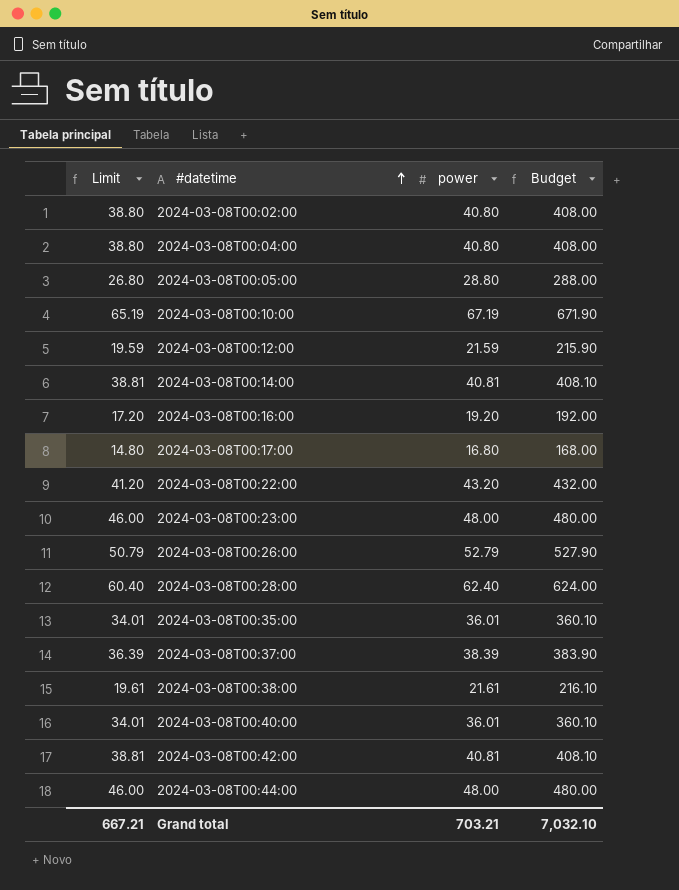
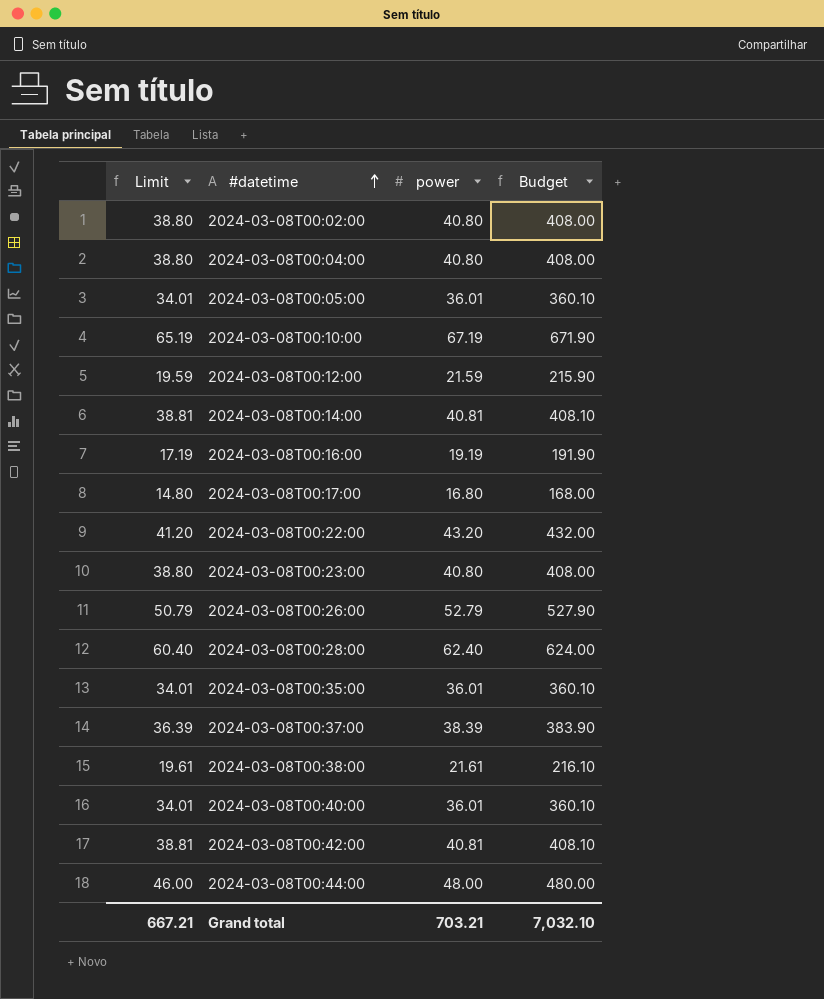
2024-03-08T00:05:00 | Limit: 26.80 -> 34.01
2024-03-08T00:05:00 | power: 28.80 -> 36.01
2024-03-08T00:05:00 | Budget: 288.00 -> 360.10
2024-03-08T00:16:00 | Limit: 17.20 -> 17.19
2024-03-08T00:16:00 | power: 19.20 -> 19.19
2024-03-08T00:16:00 | Budget: 192.00 -> 191.90
2024-03-08T00:23:00 | Limit: 46.00 -> 38.80
2024-03-08T00:23:00 | power: 48.00 -> 40.80
2024-03-08T00:23:00 | Budget: 480.00 -> 408.00

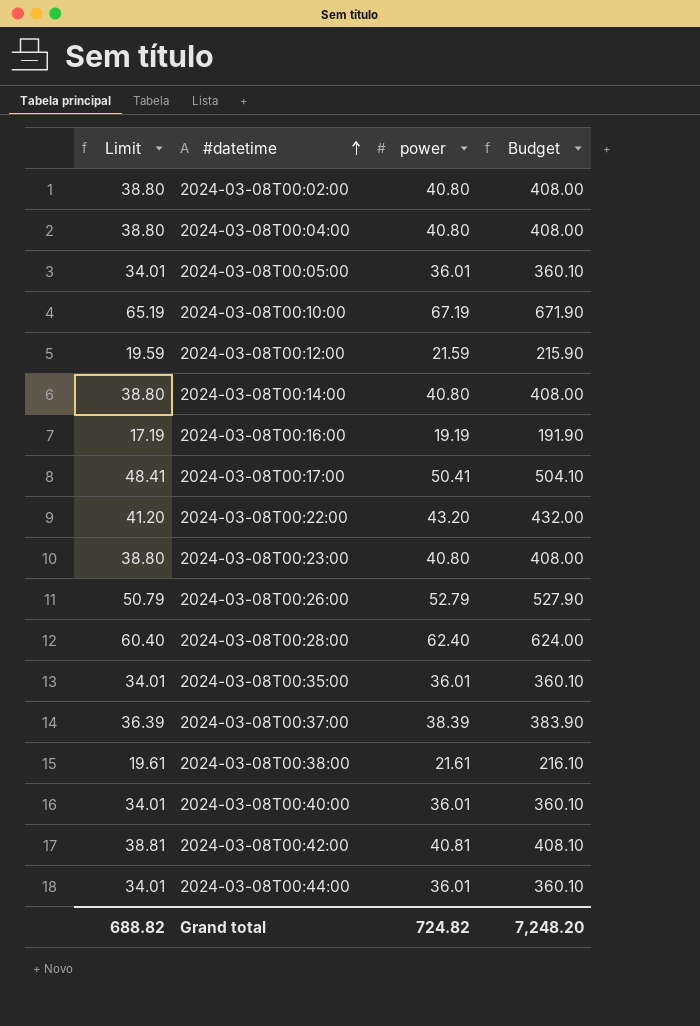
2024-03-08T00:14:00 | Limit: 38.81 -> 38.80
2024-03-08T00:14:00 | power: 40.81 -> 40.80
2024-03-08T00:14:00 | Budget: 408.10 -> 408.00
2024-03-08T00:17:00 | Limit: 14.80 -> 48.41
2024-03-08T00:17:00 | power: 16.80 -> 50.41
2024-03-08T00:17:00 | Budget: 168.00 -> 504.10
2024-03-08T00:44:00 | Limit: 46.00 -> 34.01
2024-03-08T00:44:00 | power: 48.00 -> 36.01
2024-03-08T00:44:00 | Budget: 480.00 -> 360.10
Grand total | Limit: 667.21 -> 688.82
Grand total | power: 703.21 -> 724.82
Grand total | Budget: 7,032.10 -> 7,248.20

